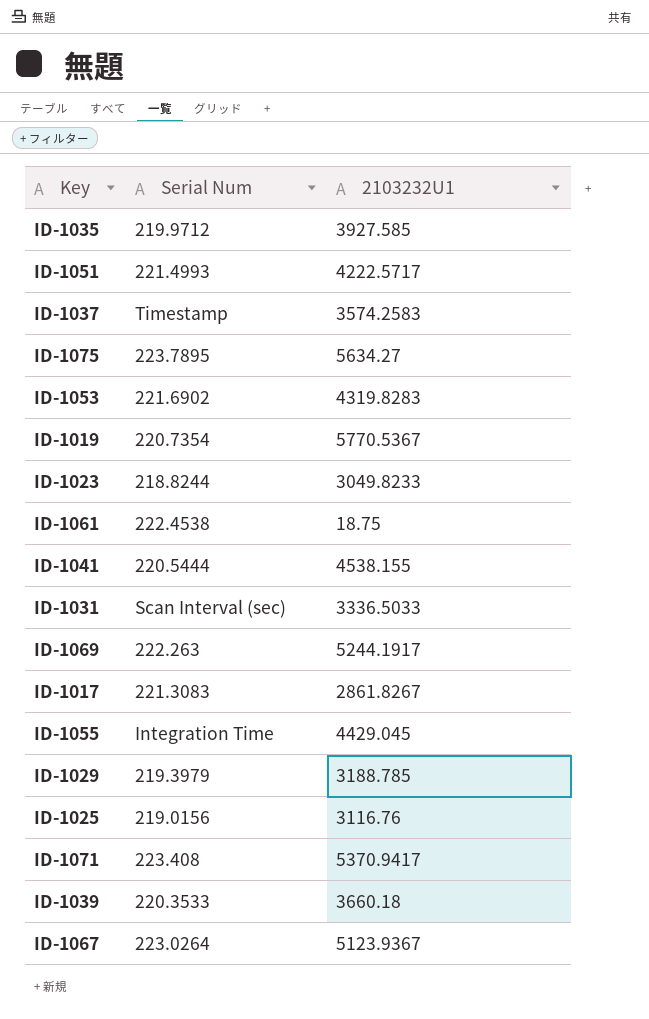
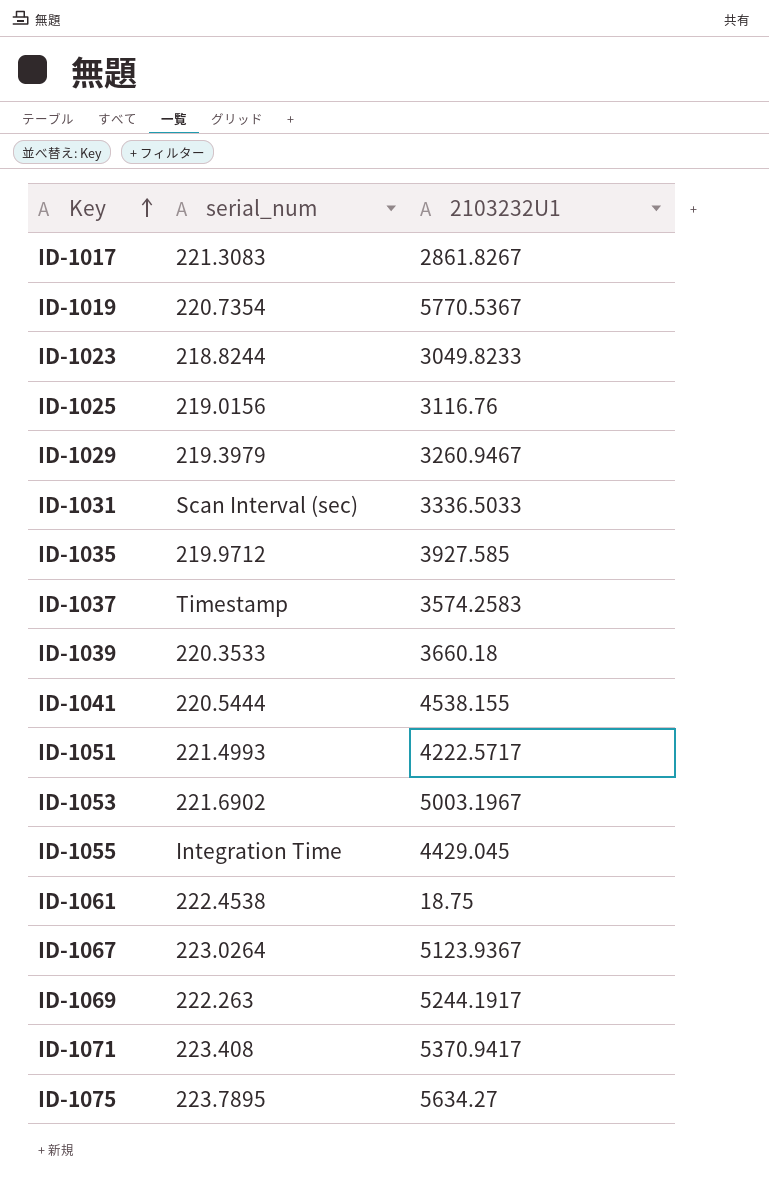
row order: none -> Key ascending
column name: Serial Num -> serial_num
ID-1029 | 2103232U1: 3188.785 -> 3260.9467
ID-1053 | 2103232U1: 4319.8283 -> 5003.1967

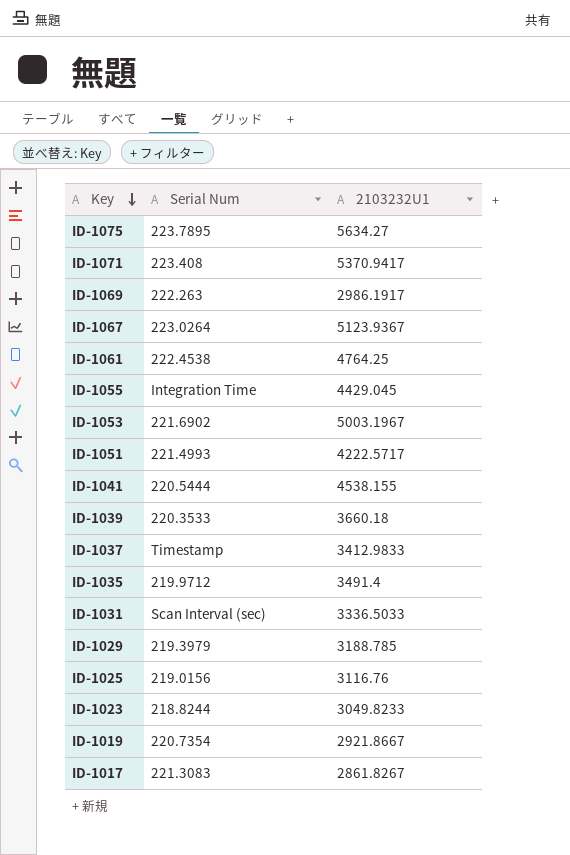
row order: Key ascending -> Key descending
column name: serial_num -> Serial Num
ID-1069 | 2103232U1: 5244.1917 -> 2986.1917
ID-1061 | 2103232U1: 18.75 -> 4764.25
ID-1037 | 2103232U1: 3574.2583 -> 3412.9833
ID-1035 | 2103232U1: 3927.585 -> 3491.4
ID-1029 | 2103232U1: 3260.9467 -> 3188.785
ID-1019 | 2103232U1: 5770.5367 -> 2921.8667

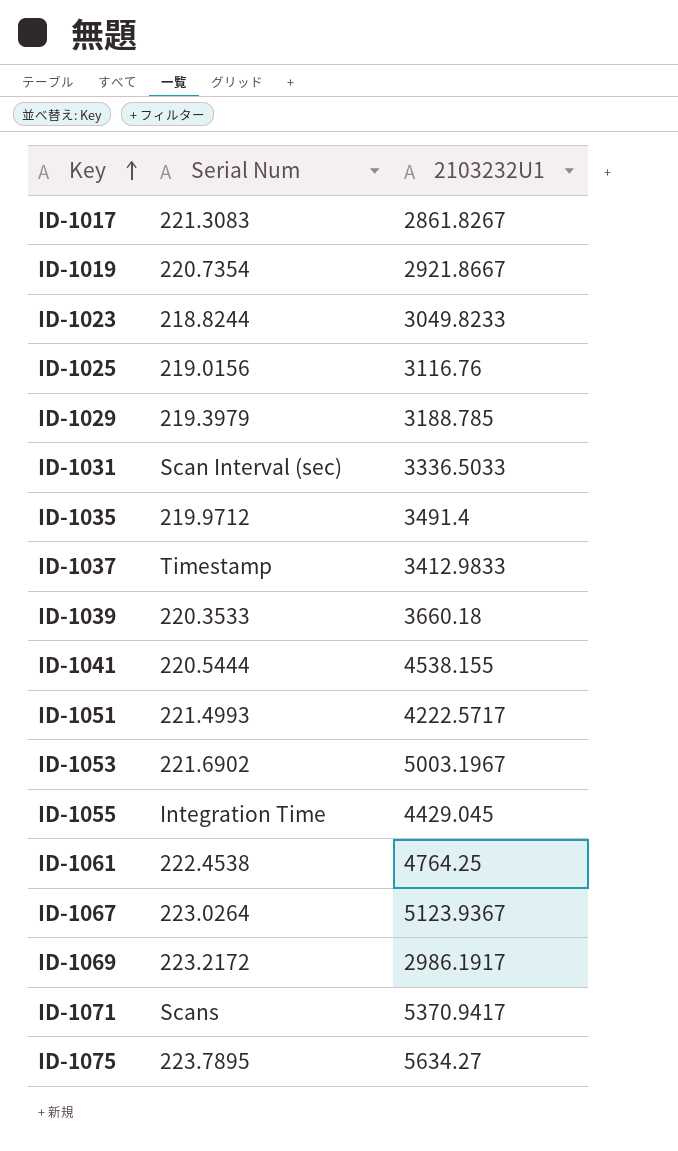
row order: Key descending -> Key ascending
ID-1069 | Serial Num: 222.263 -> 223.2172
ID-1071 | Serial Num: 223.408 -> Scans

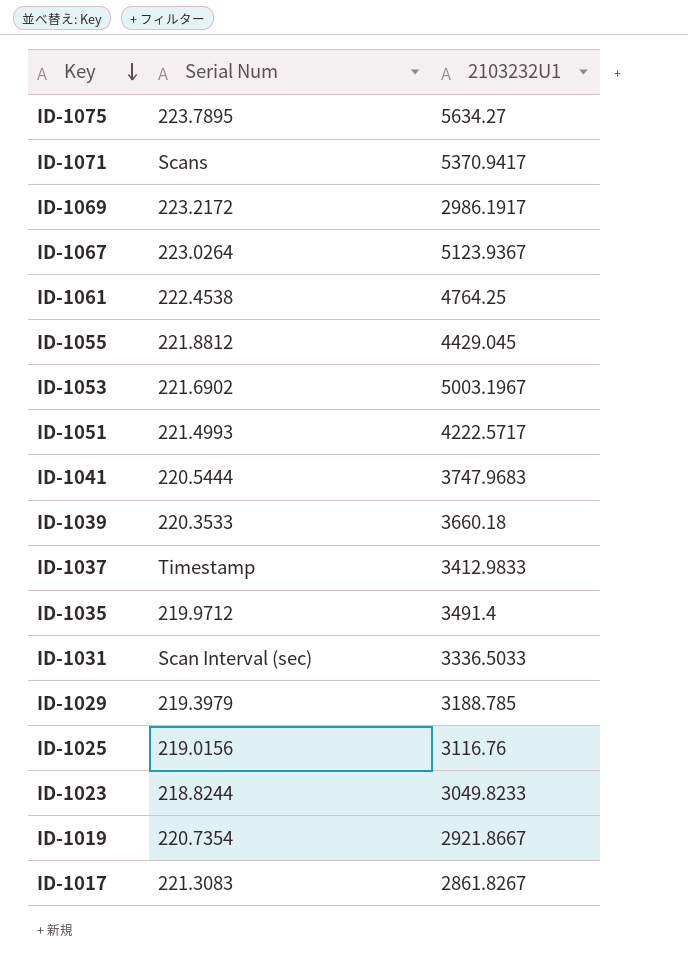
row order: Key ascending -> Key descending
ID-1055 | Serial Num: Integration Time -> 221.8812
ID-1041 | 2103232U1: 4538.155 -> 3747.9683

